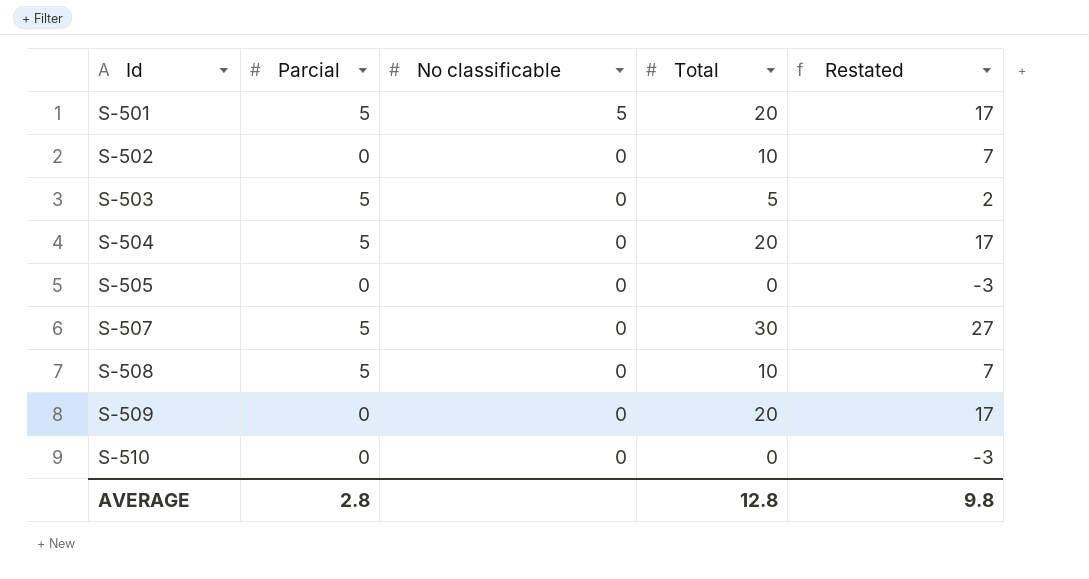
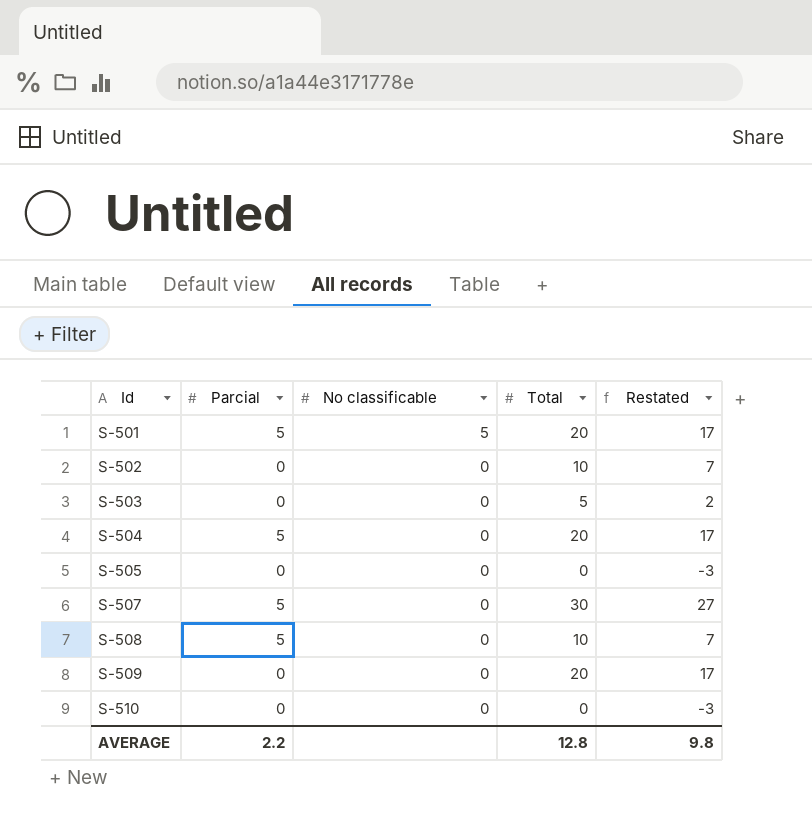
S-503 | Parcial: 5 -> 0
AVERAGE | Parcial: 2.8 -> 2.2

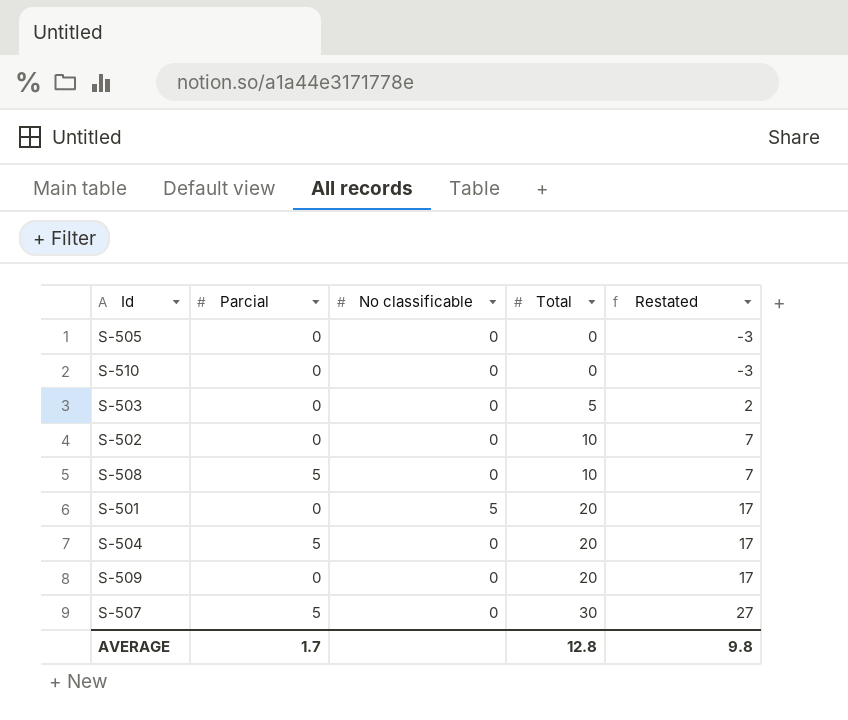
row order: Id ascending -> Total ascending
S-501 | Parcial: 5 -> 0
AVERAGE | Parcial: 2.2 -> 1.7

